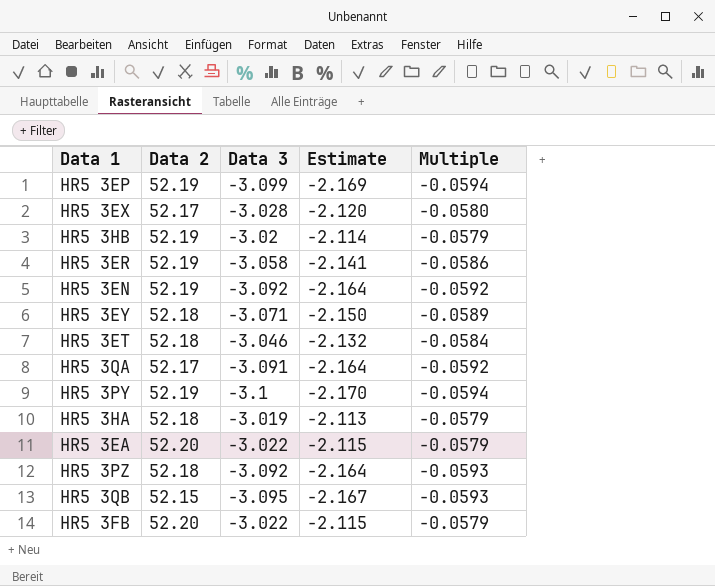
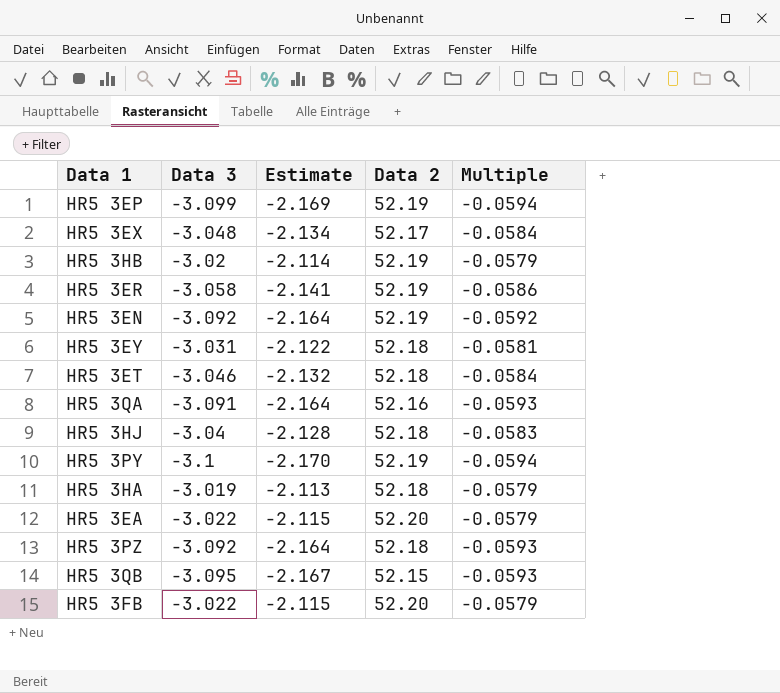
column Data 2 | position: 2 -> 4
HR5 3EX | Data 3: -3.028 -> -3.048
HR5 3EX | Estimate: -2.120 -> -2.134
HR5 3EX | Multiple: -0.0580 -> -0.0584
HR5 3EY | Data 3: -3.071 -> -3.031
HR5 3EY | Estimate: -2.150 -> -2.122
HR5 3EY | Multiple: -0.0589 -> -0.0581
HR5 3QA | Data 2: 52.17 -> 52.16
HR5 3QA | Multiple: -0.0592 -> -0.0593
row HR5 3HJ: none -> -3.04 | -2.128 | 52.18 | -0.0583

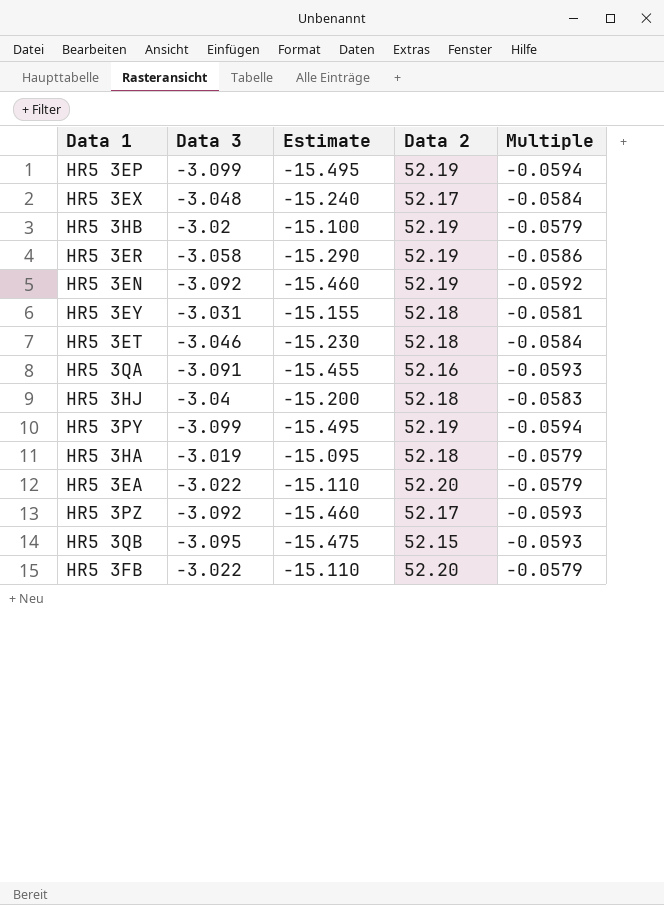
column Estimate | formula: [Data 3] * 0.7 -> [Data 3] * 5
HR5 3PY | Data 3: -3.1 -> -3.099
HR5 3PZ | Data 2: 52.18 -> 52.17

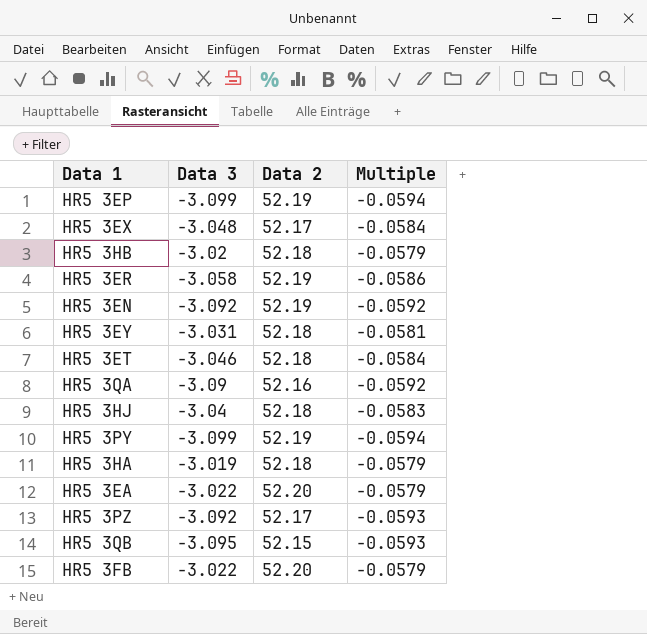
column Estimate | formula: [Data 3] * 5 -> none
HR5 3HB | Data 2: 52.19 -> 52.18
HR5 3QA | Data 3: -3.091 -> -3.09
HR5 3QA | Multiple: -0.0593 -> -0.0592

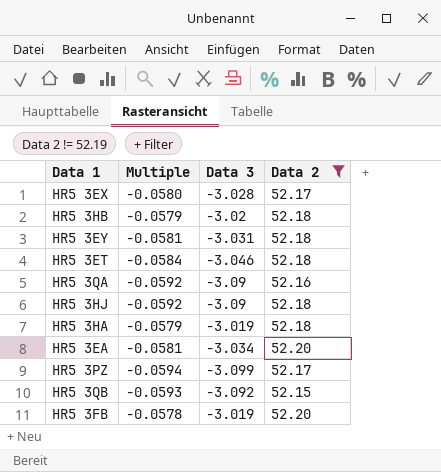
filter: none -> Data 2 != 52.19
column Multiple | position: 4 -> 2
HR5 3EX | Multiple: -0.0584 -> -0.0580
HR5 3EX | Data 3: -3.048 -> -3.028
HR5 3HJ | Multiple: -0.0583 -> -0.0592
HR5 3HJ | Data 3: -3.04 -> -3.09
HR5 3EA | Multiple: -0.0579 -> -0.0581
HR5 3EA | Data 3: -3.022 -> -3.034
HR5 3PZ | Multiple: -0.0593 -> -0.0594
HR5 3PZ | Data 3: -3.092 -> -3.099
HR5 3QB | Data 3: -3.095 -> -3.092
HR5 3FB | Multiple: -0.0579 -> -0.0578
HR5 3FB | Data 3: -3.022 -> -3.019

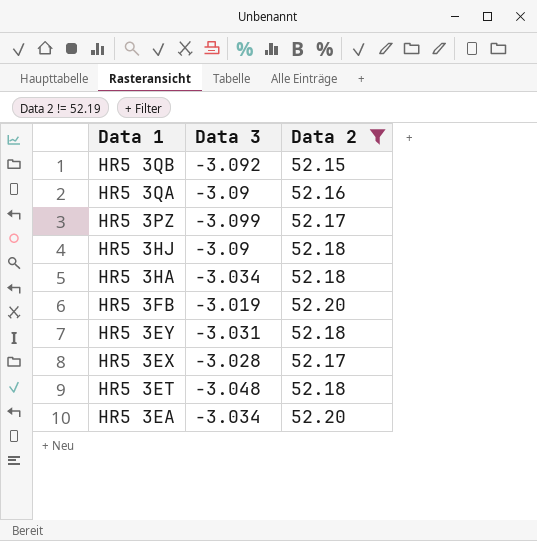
row order: none -> Data 1 descending
column Multiple | formula: [Data 3] / [Data 2] -> none
row HR5 3HB: -0.0579 | -3.02 | 52.18 -> none
HR5 3HA | Data 3: -3.019 -> -3.034
HR5 3ET | Data 3: -3.046 -> -3.048

